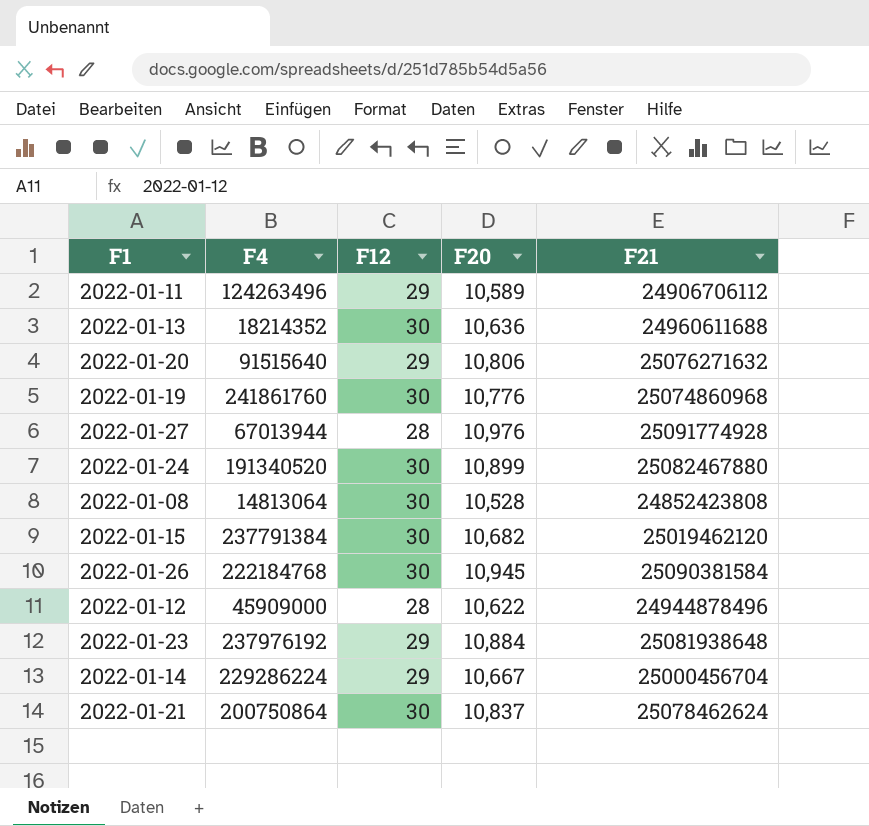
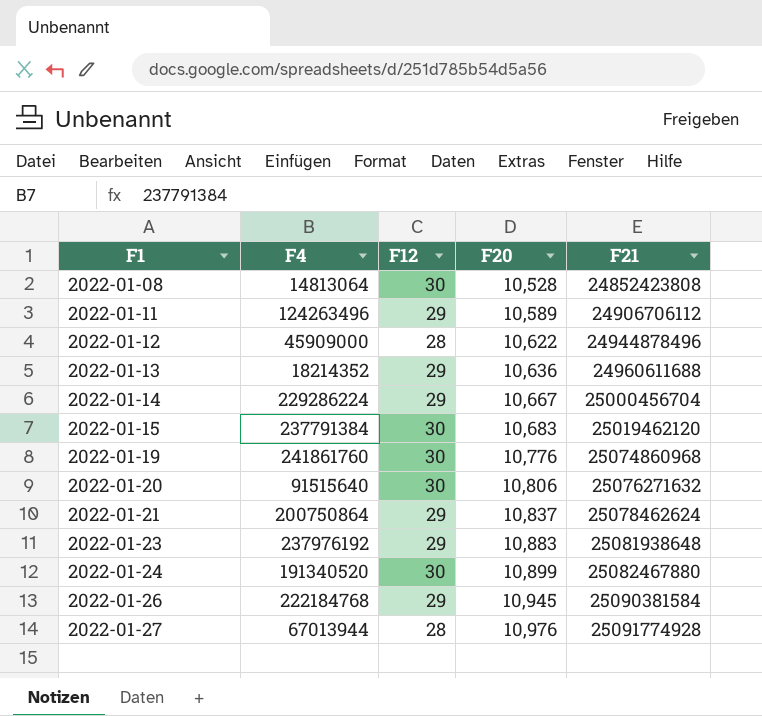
row order: none -> F1 ascending
2022-01-13 | F12: 30 -> 29
2022-01-15 | F20: 10,682 -> 10,683
2022-01-20 | F12: 29 -> 30
2022-01-21 | F12: 30 -> 29
2022-01-23 | F20: 10,884 -> 10,883
2022-01-26 | F12: 30 -> 29

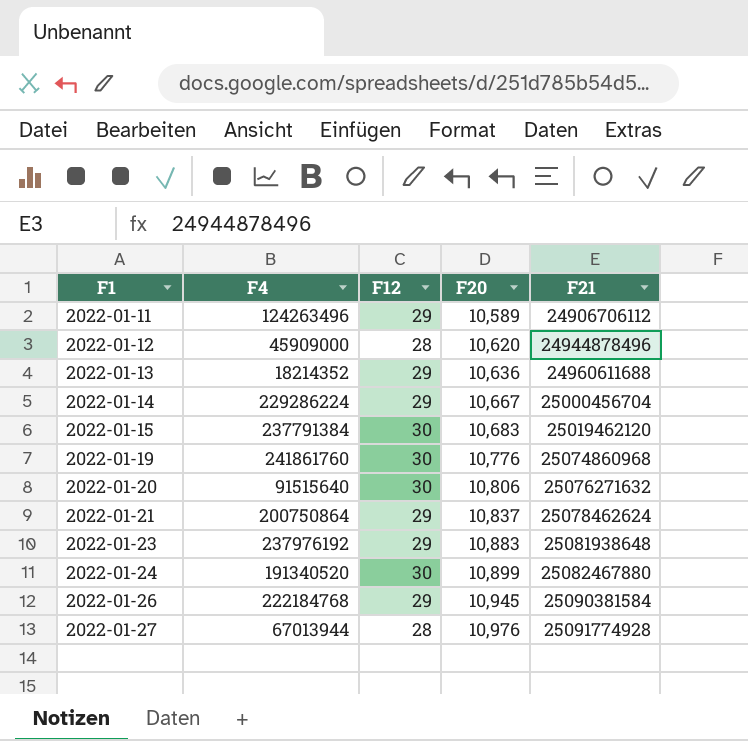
row 2022-01-08: 14813064 | 30 | 10,528 | 24852423808 -> none
2022-01-12 | F20: 10,622 -> 10,620

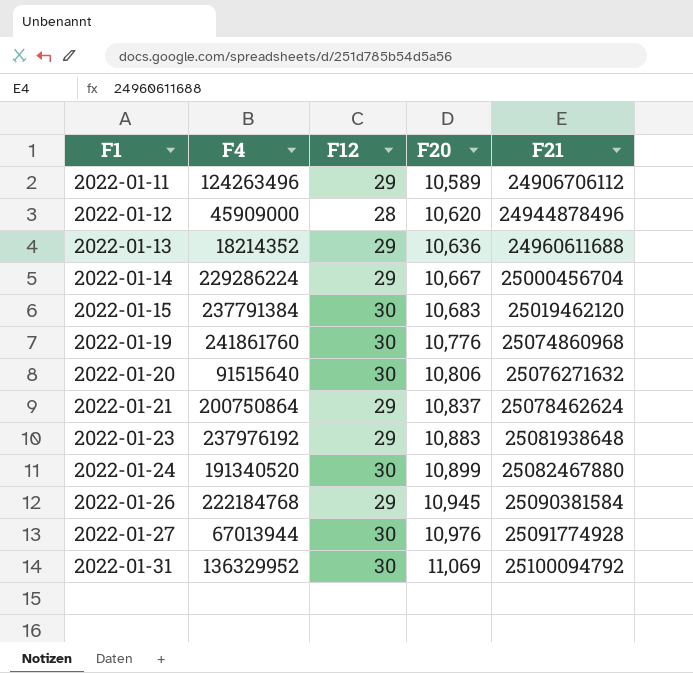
2022-01-27 | F12: 28 -> 30
row 2022-01-31: none -> 136329952 | 30 | 11,069 | 25100094792

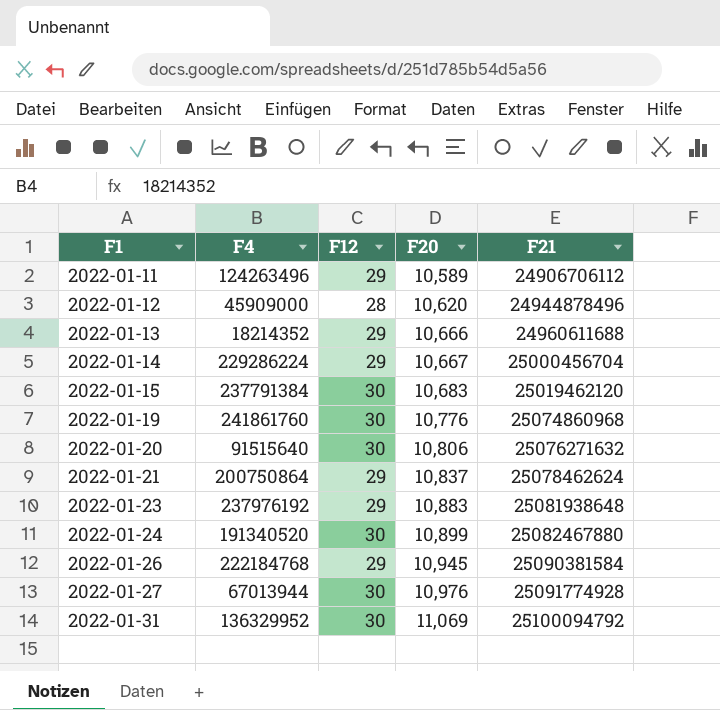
2022-01-13 | F20: 10,636 -> 10,666

